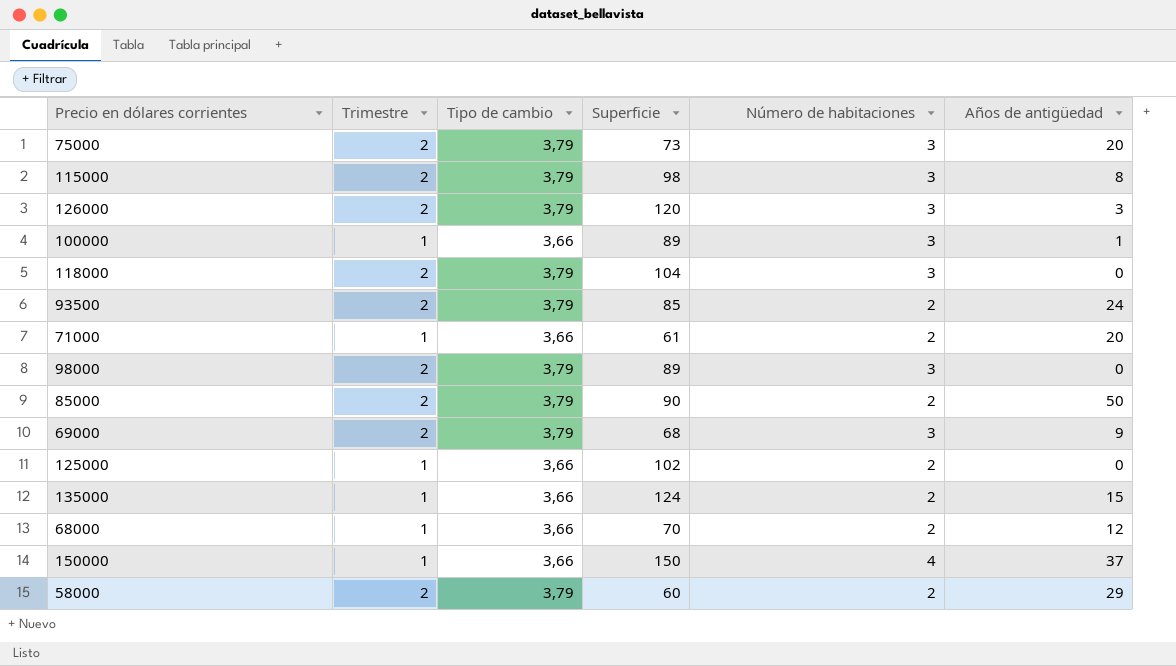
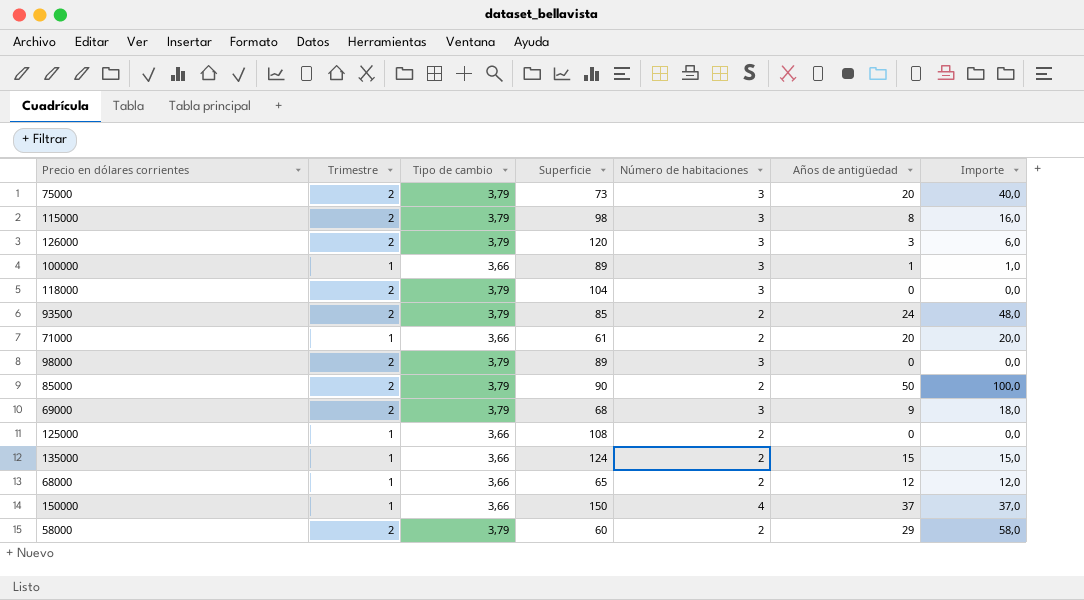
column Importe | formula: none -> [Trimestre] * [Años de antigüedad]
125000 | Superficie: 102 -> 108
68000 | Superficie: 70 -> 65

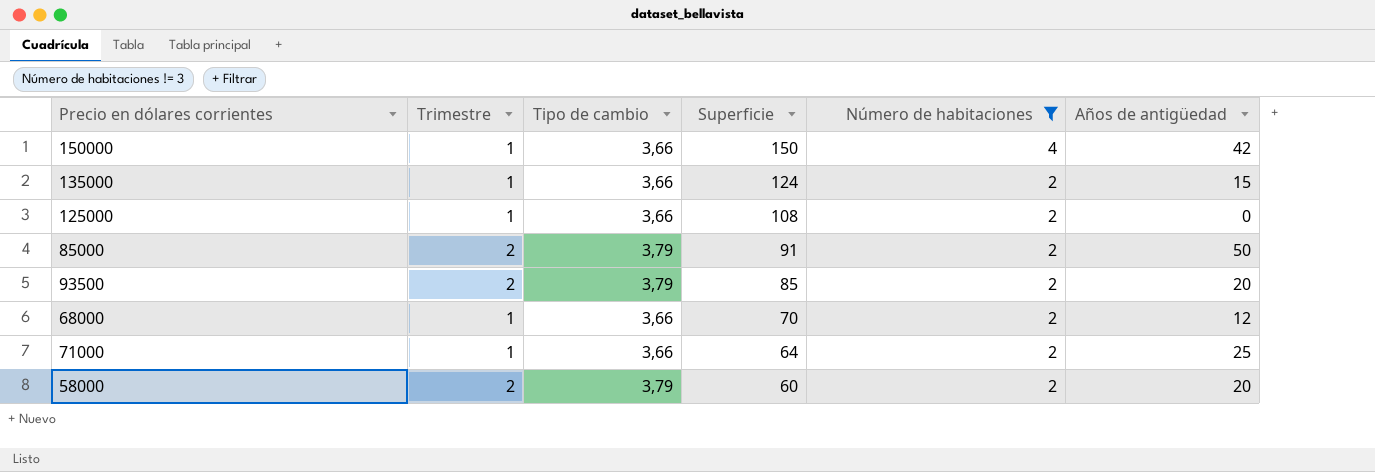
filter: none -> Número de habitaciones != 3
row order: none -> Superficie descending
column Importe | formula: [Trimestre] * [Años de antigüedad] -> none
150000 | Años de antigüedad: 37 -> 42
85000 | Superficie: 90 -> 91
93500 | Años de antigüedad: 24 -> 20
68000 | Superficie: 65 -> 70
71000 | Superficie: 61 -> 64
71000 | Años de antigüedad: 20 -> 25
58000 | Años de antigüedad: 29 -> 20

